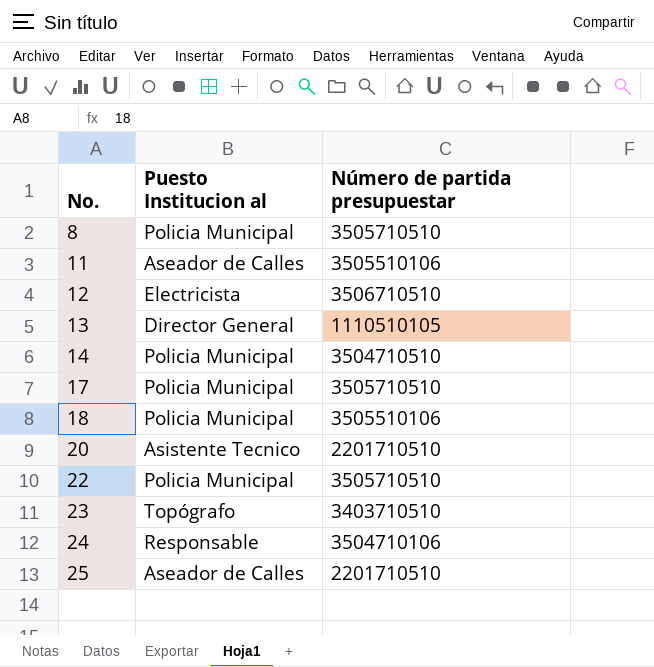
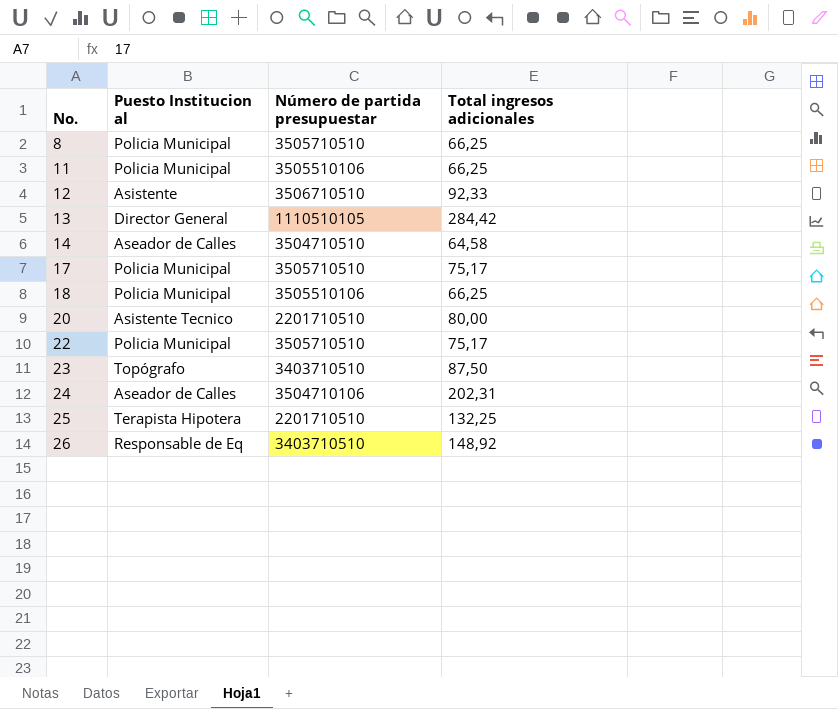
column Total ingresos adicionales | position: none -> 4
11 | Puesto Institucion al: Aseador de Calles -> Policia Municipal
12 | Puesto Institucion al: Electricista -> Asistente
14 | Puesto Institucion al: Policia Municipal -> Aseador de Calles
24 | Puesto Institucion al: Responsable -> Aseador de Calles
25 | Puesto Institucion al: Aseador de Calles -> Terapista Hipotera
row 26: none -> Responsable de Eq | 3403710510 | 148,92

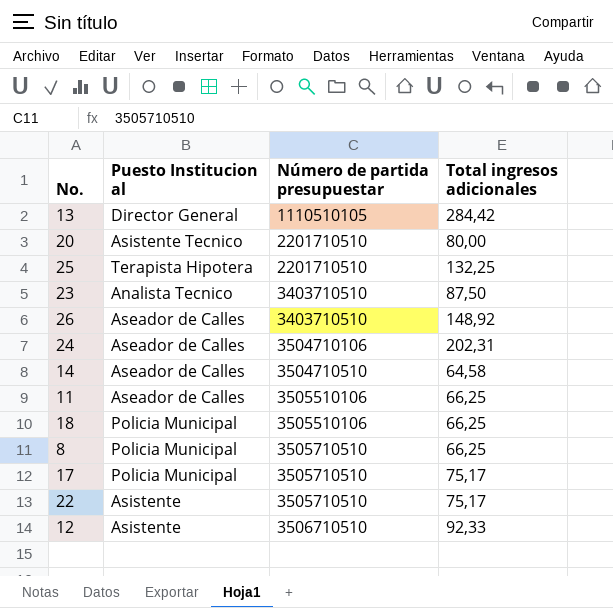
row order: No. ascending -> Número de partida presupuestar ascending
23 | Puesto Institucion al: Topógrafo -> Analista Tecnico
26 | Puesto Institucion al: Responsable de Eq -> Aseador de Calles
11 | Puesto Institucion al: Policia Municipal -> Aseador de Calles
22 | Puesto Institucion al: Policia Municipal -> Asistente

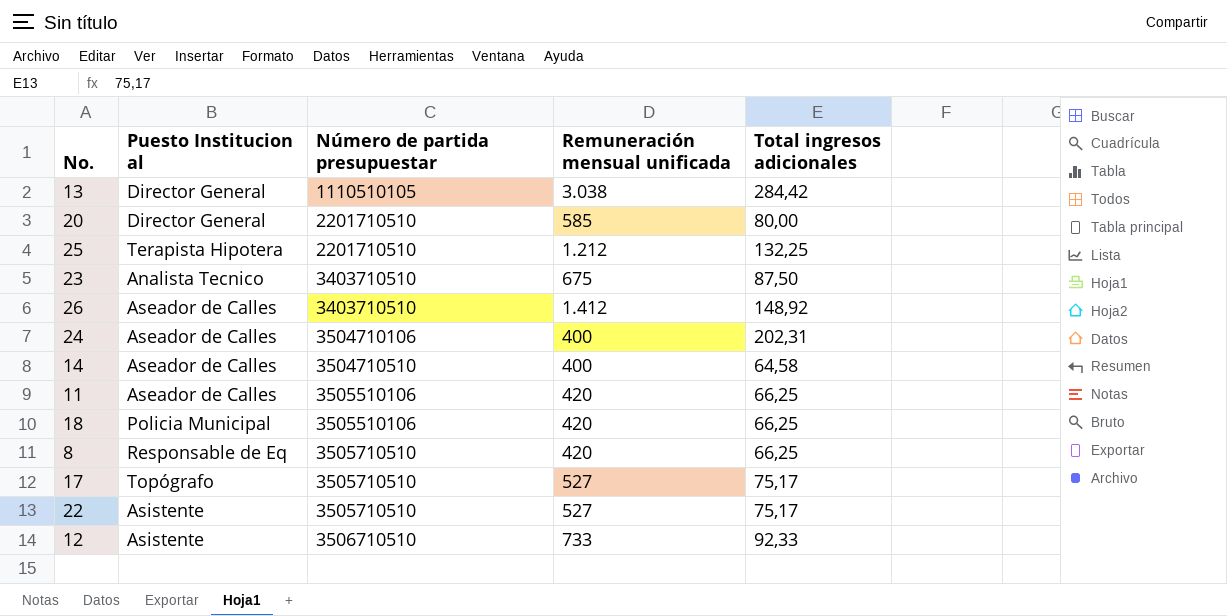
column Remuneración mensual unificada | position: none -> 4
20 | Puesto Institucion al: Asistente Tecnico -> Director General
8 | Puesto Institucion al: Policia Municipal -> Responsable de Eq
17 | Puesto Institucion al: Policia Municipal -> Topógrafo

